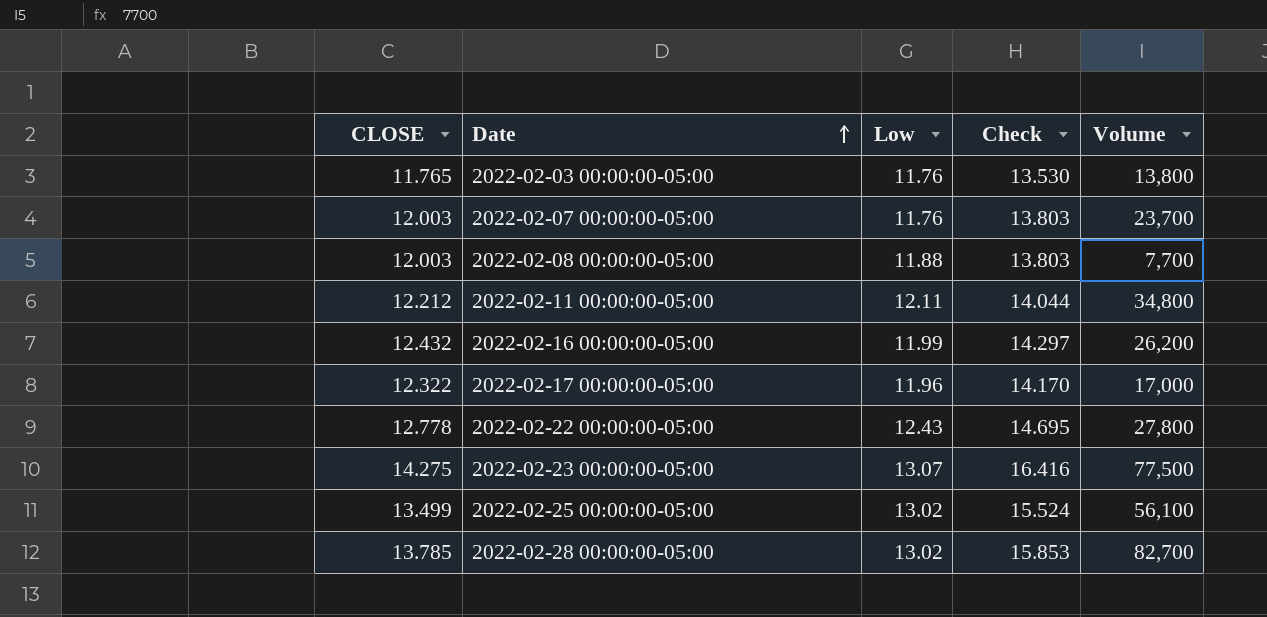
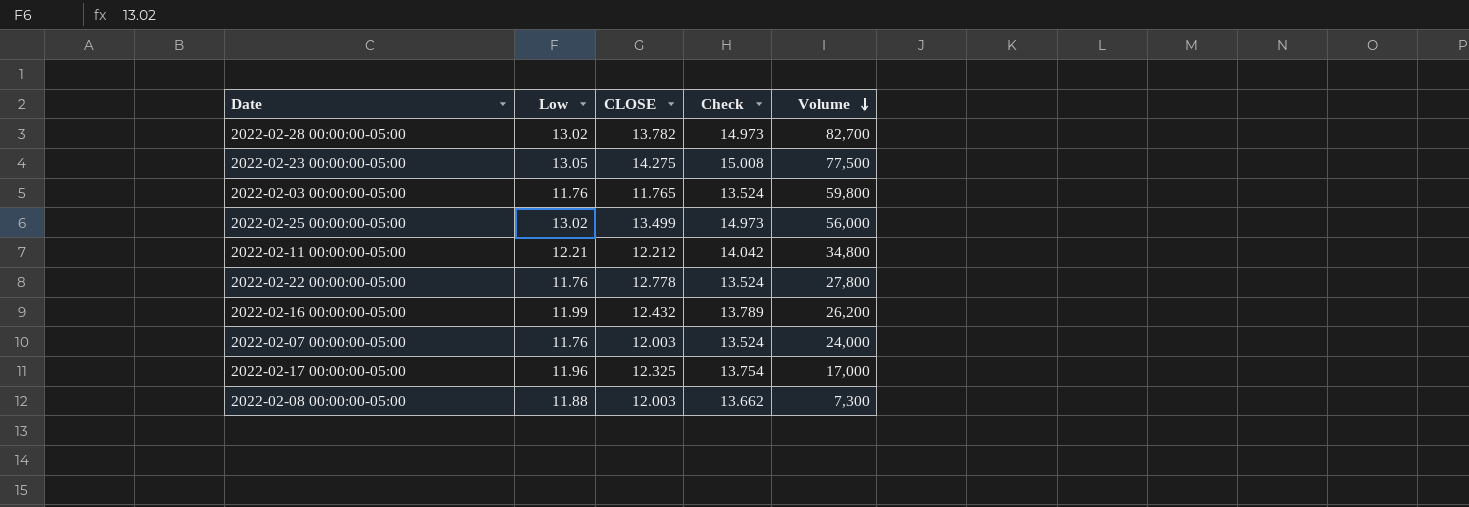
row order: Date ascending -> Volume descending
column CLOSE | position: 1 -> 3
column Check | formula: [CLOSE] * 1.15 -> [Low] * 1.15
2022-02-28 00:00:00-05:00 | CLOSE: 13.785 -> 13.782
2022-02-23 00:00:00-05:00 | Low: 13.07 -> 13.05
2022-02-03 00:00:00-05:00 | Volume: 13,800 -> 59,800
2022-02-25 00:00:00-05:00 | Volume: 56,100 -> 56,000
2022-02-11 00:00:00-05:00 | Low: 12.11 -> 12.21
2022-02-22 00:00:00-05:00 | Low: 12.43 -> 11.76
2022-02-07 00:00:00-05:00 | Volume: 23,700 -> 24,000
2022-02-17 00:00:00-05:00 | CLOSE: 12.322 -> 12.325
2022-02-08 00:00:00-05:00 | Volume: 7,700 -> 7,300

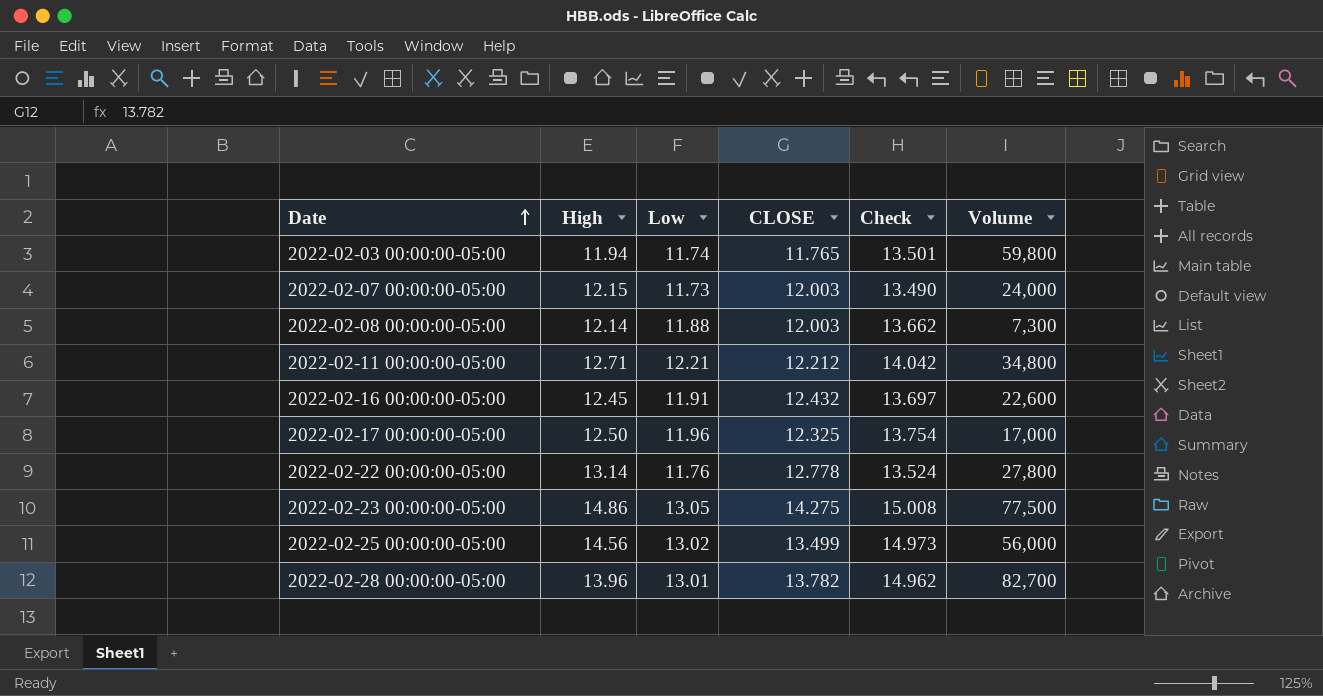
row order: Volume descending -> Date ascending
column High | position: none -> 2
2022-02-03 00:00:00-05:00 | Low: 11.76 -> 11.74
2022-02-03 00:00:00-05:00 | Check: 13.524 -> 13.501
2022-02-07 00:00:00-05:00 | Low: 11.76 -> 11.73
2022-02-07 00:00:00-05:00 | Check: 13.524 -> 13.490
2022-02-16 00:00:00-05:00 | Low: 11.99 -> 11.91
2022-02-16 00:00:00-05:00 | Check: 13.789 -> 13.697
2022-02-16 00:00:00-05:00 | Volume: 26,200 -> 22,600
2022-02-28 00:00:00-05:00 | Low: 13.02 -> 13.01
2022-02-28 00:00:00-05:00 | Check: 14.973 -> 14.962

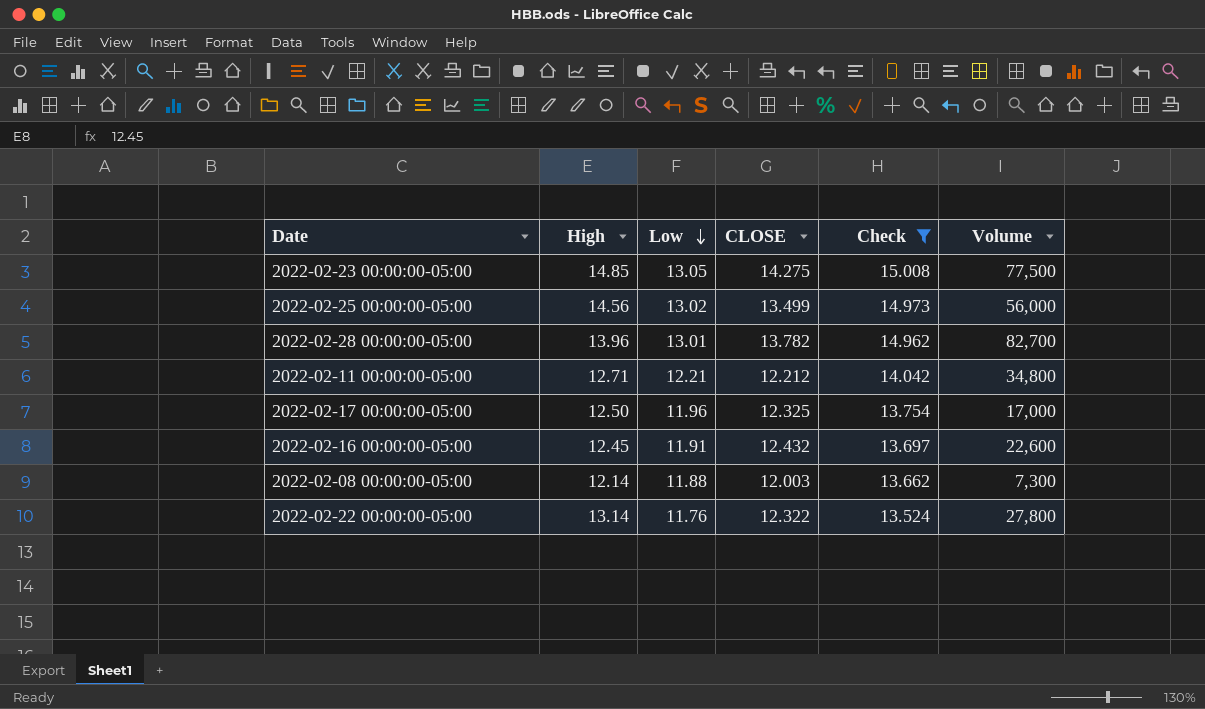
filter: none -> Check >= 13.524
row order: Date ascending -> Low descending
2022-02-23 00:00:00-05:00 | High: 14.86 -> 14.85
2022-02-22 00:00:00-05:00 | CLOSE: 12.778 -> 12.322

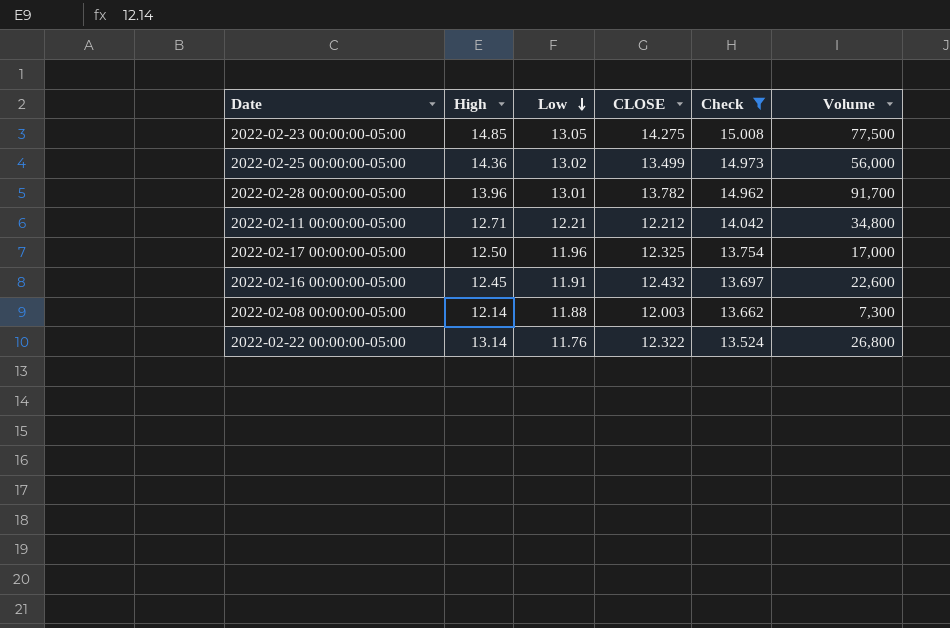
2022-02-25 00:00:00-05:00 | High: 14.56 -> 14.36
2022-02-28 00:00:00-05:00 | Volume: 82,700 -> 91,700
2022-02-22 00:00:00-05:00 | Volume: 27,800 -> 26,800

